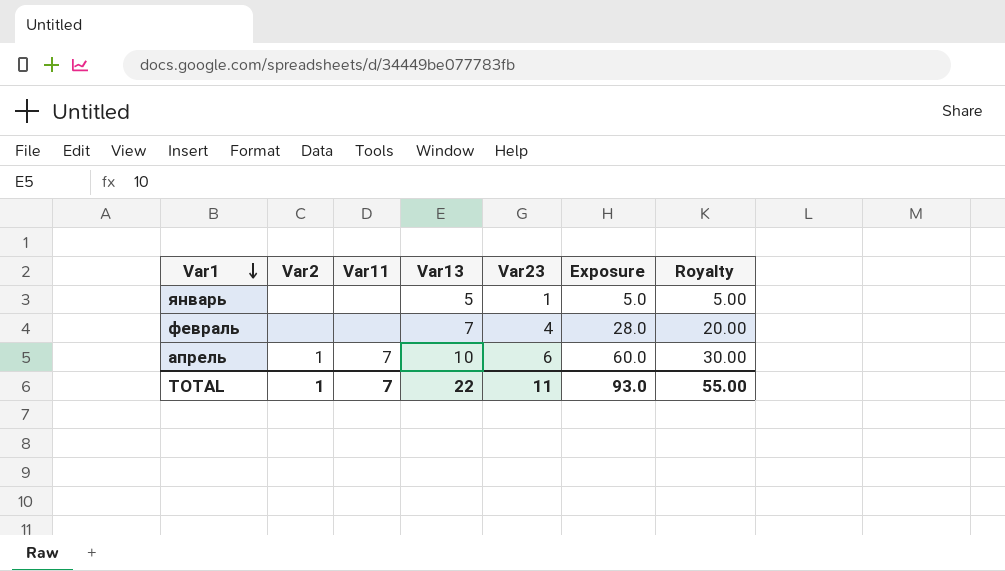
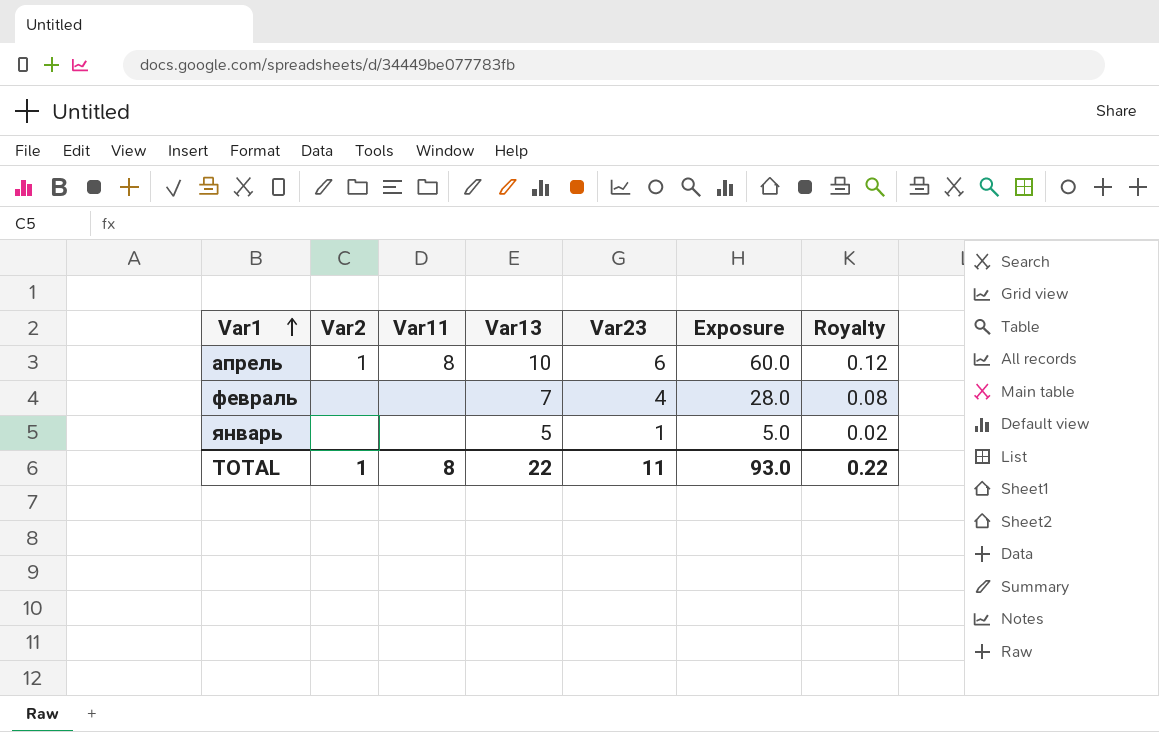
row order: Var1 descending -> Var1 ascending
column Royalty | formula: [Var23] * 5 -> [Var23] * 0.02
апрель | Var11: 7 -> 8
TOTAL | Var11: 7 -> 8
TOTAL | Royalty: 55.00 -> 0.22

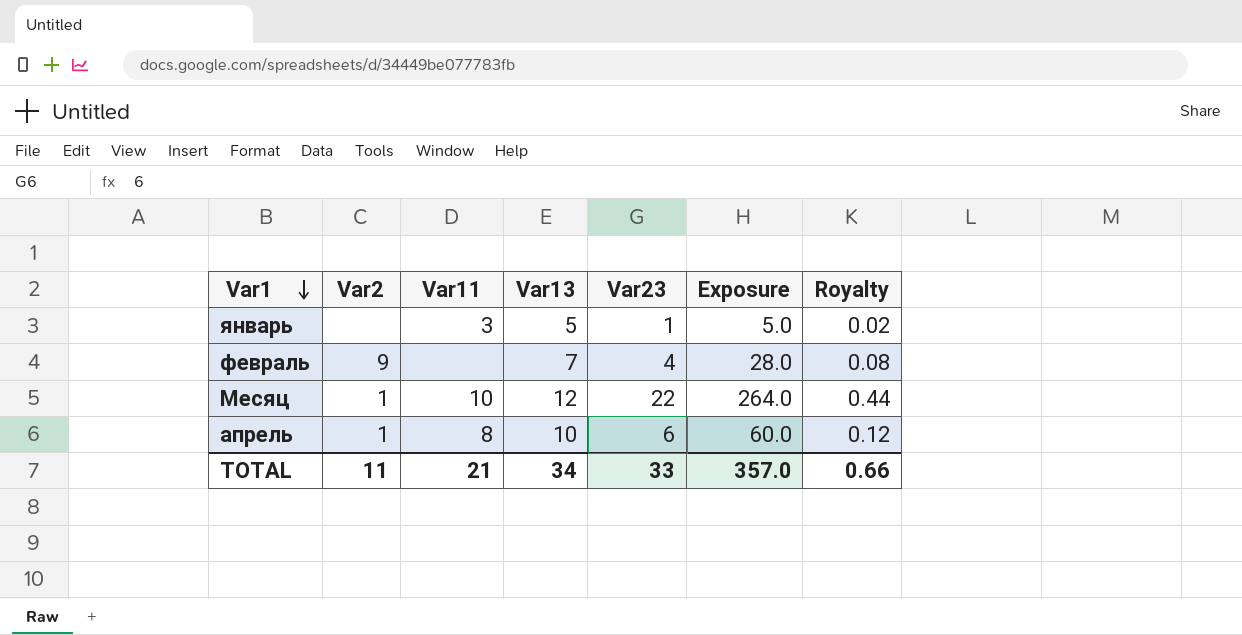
row order: Var1 ascending -> Var1 descending
январь | Var11: none -> 3
февраль | Var2: none -> 9
row Месяц: none -> 1 | 10 | 12 | 22 | 264.0 | 0.44
TOTAL | Var2: 1 -> 11
TOTAL | Var11: 8 -> 21
TOTAL | Var13: 22 -> 34
TOTAL | Var23: 11 -> 33
TOTAL | Exposure: 93.0 -> 357.0
TOTAL | Royalty: 0.22 -> 0.66

